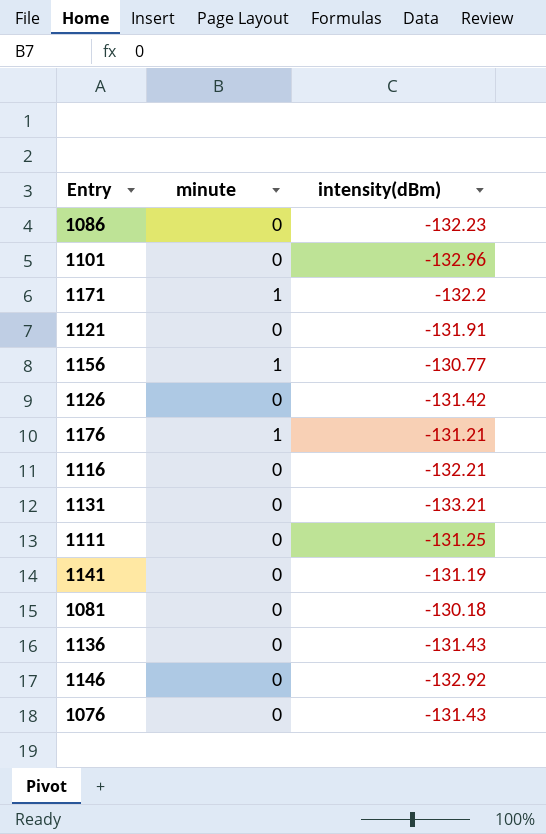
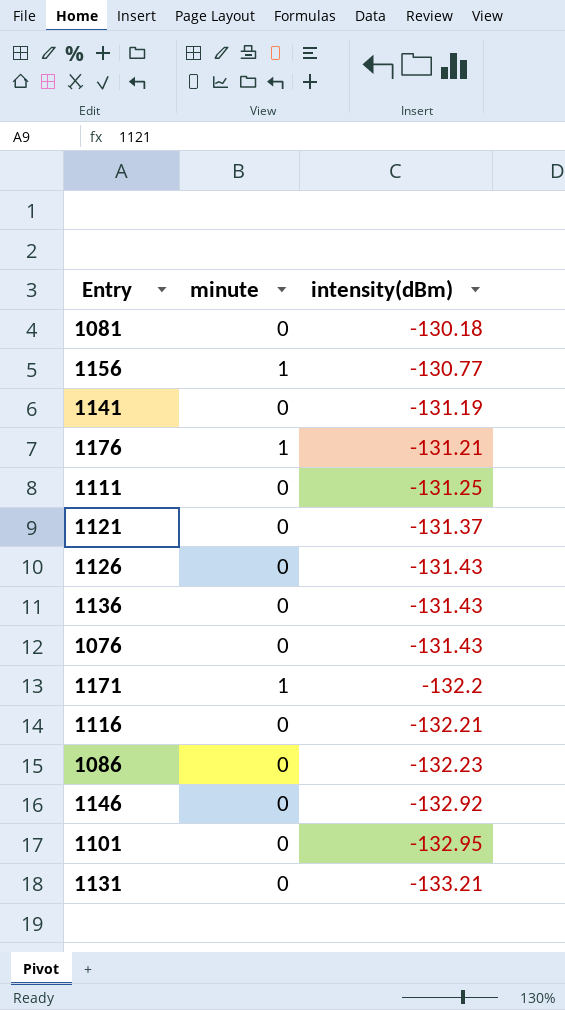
row order: none -> intensity(dBm) descending
1121 | intensity(dBm): -131.91 -> -131.37
1126 | intensity(dBm): -131.42 -> -131.43
1101 | intensity(dBm): -132.96 -> -132.95

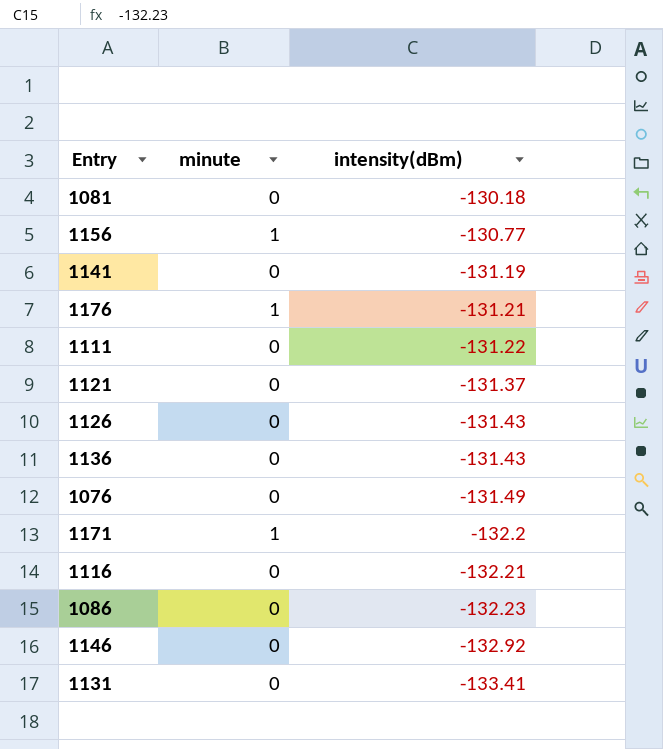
row 1101: 0 | -132.95 -> none
1111 | intensity(dBm): -131.25 -> -131.22
1076 | intensity(dBm): -131.43 -> -131.49
1131 | intensity(dBm): -133.21 -> -133.41

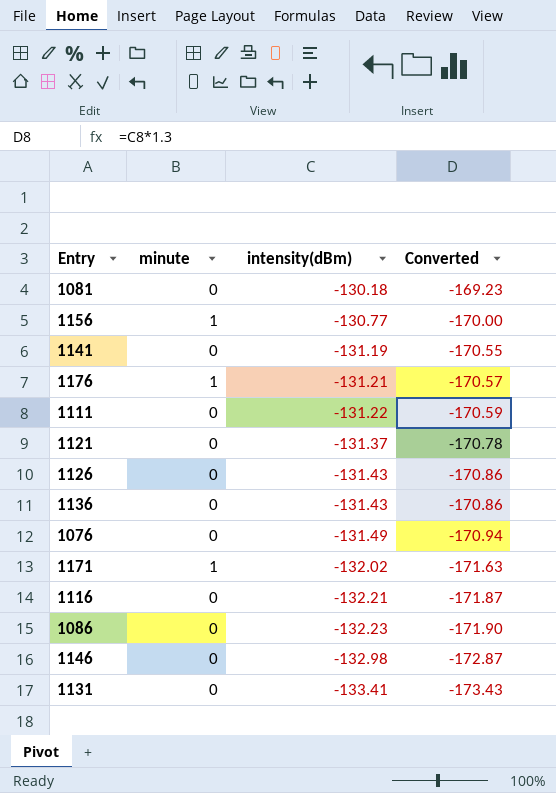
column Converted | formula: none -> [intensity(dBm)] * 1.3
1171 | intensity(dBm): -132.2 -> -132.02
1146 | intensity(dBm): -132.92 -> -132.98

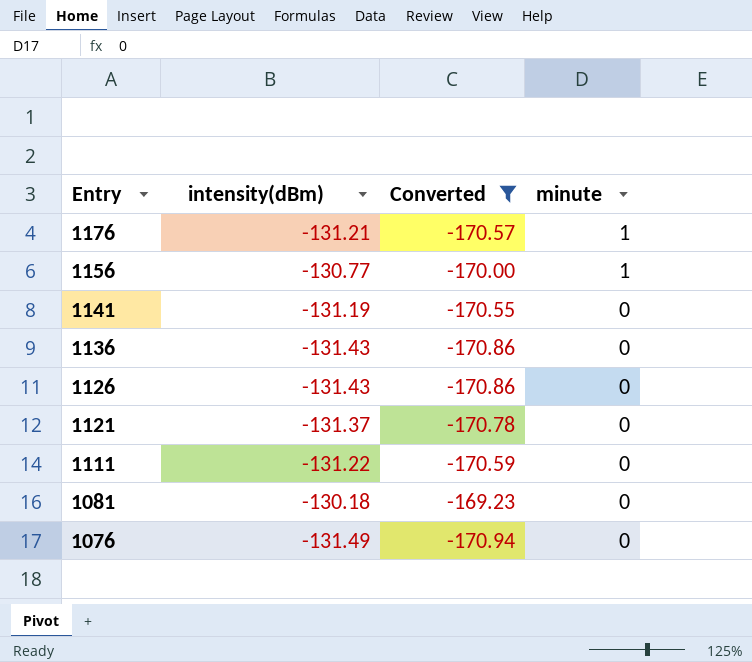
filter: none -> Converted >= -170.94
row order: intensity(dBm) descending -> Entry descending
column minute | position: 2 -> 4

